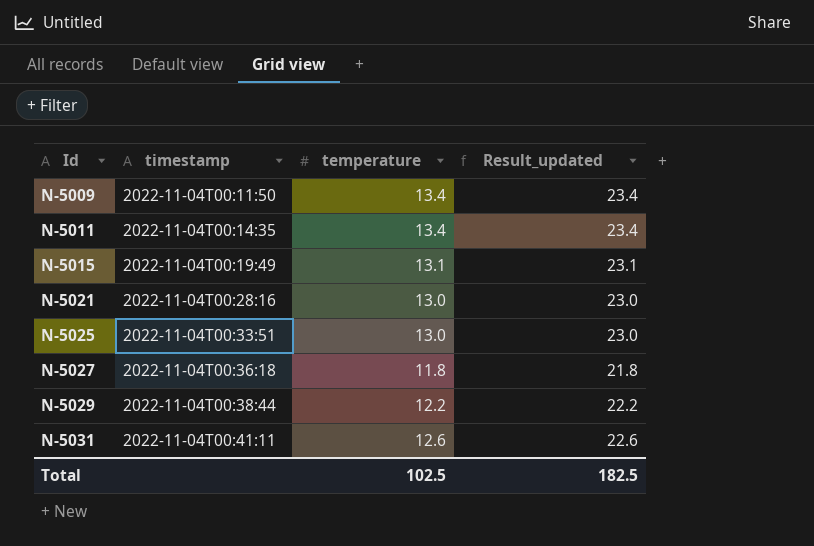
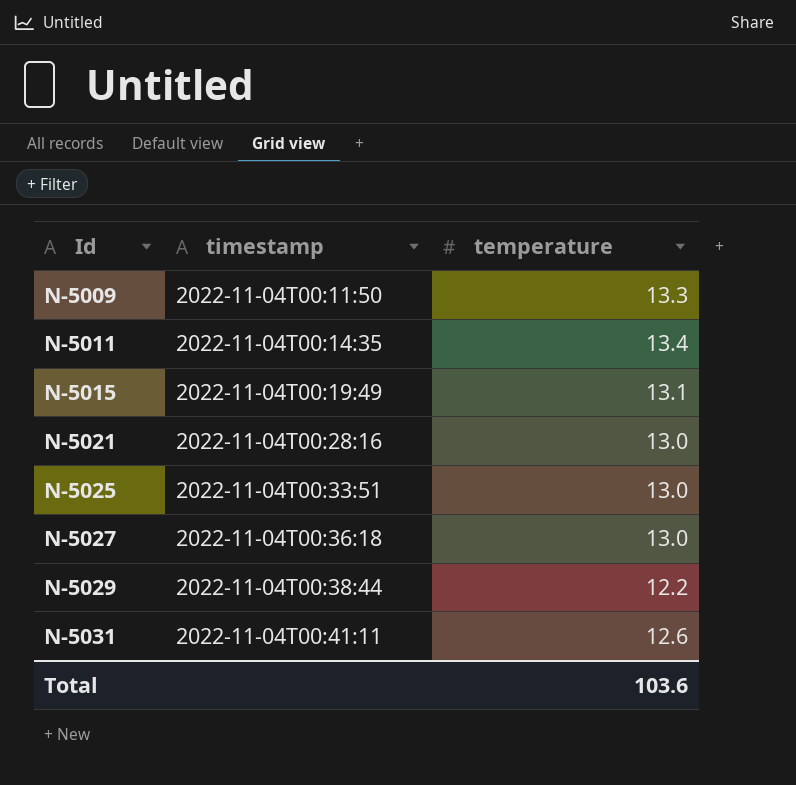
column Result_updated | formula: [temperature] + 10 -> none
N-5009 | temperature: 13.4 -> 13.3
N-5027 | temperature: 11.8 -> 13.0
Total | temperature: 102.5 -> 103.6

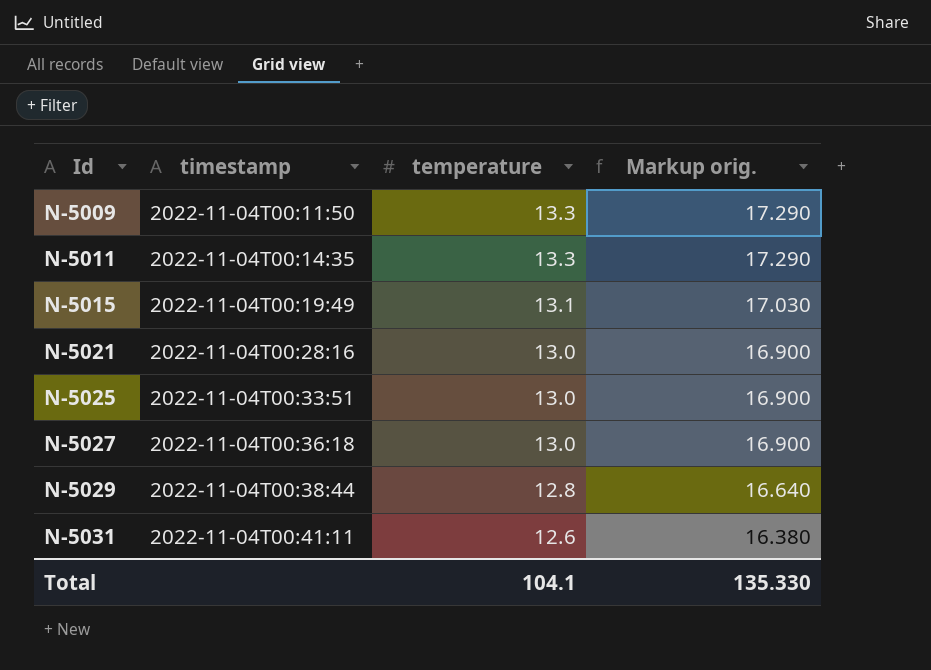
column Markup orig. | formula: none -> [temperature] * 1.3
N-5011 | temperature: 13.4 -> 13.3
N-5029 | temperature: 12.2 -> 12.8
Total | temperature: 103.6 -> 104.1

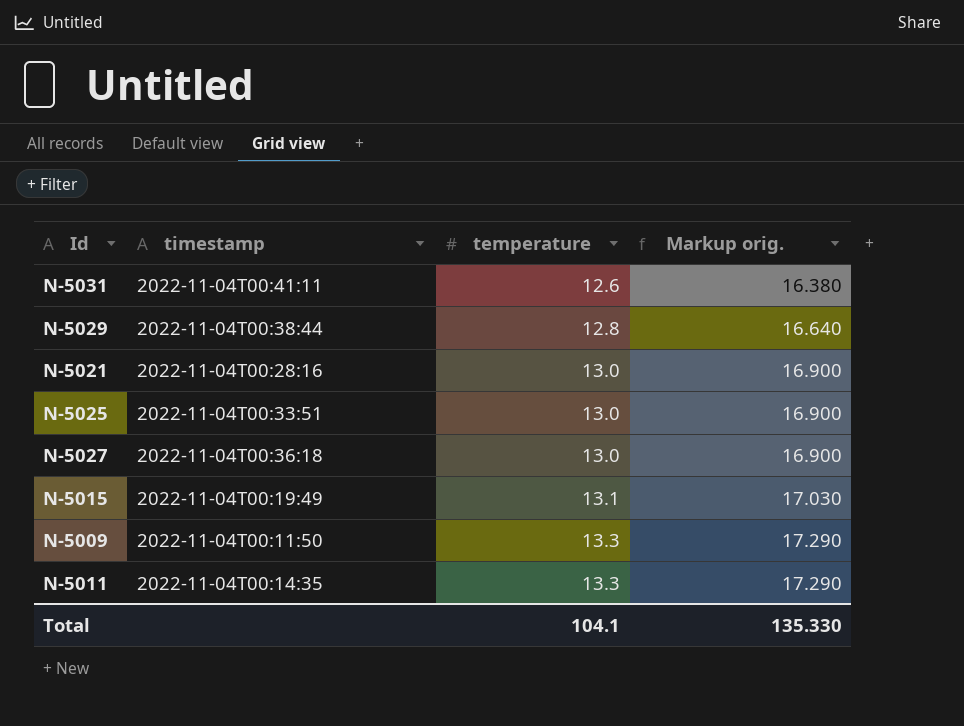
row order: Id ascending -> temperature ascending

